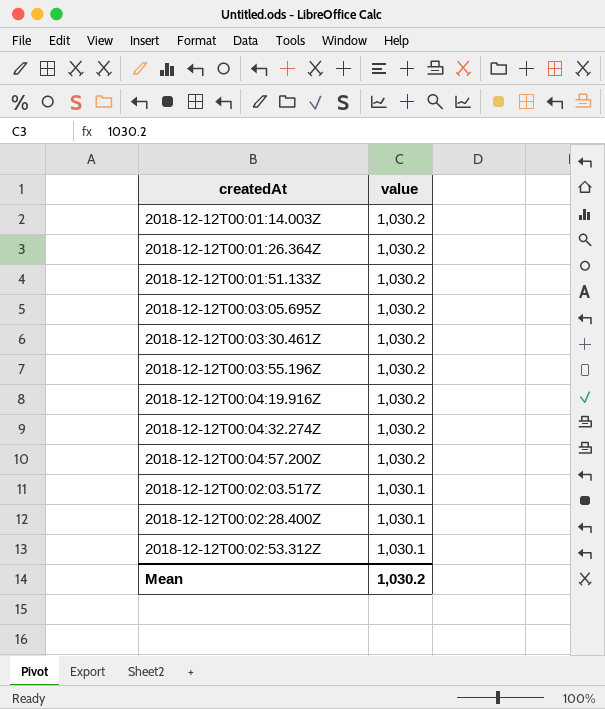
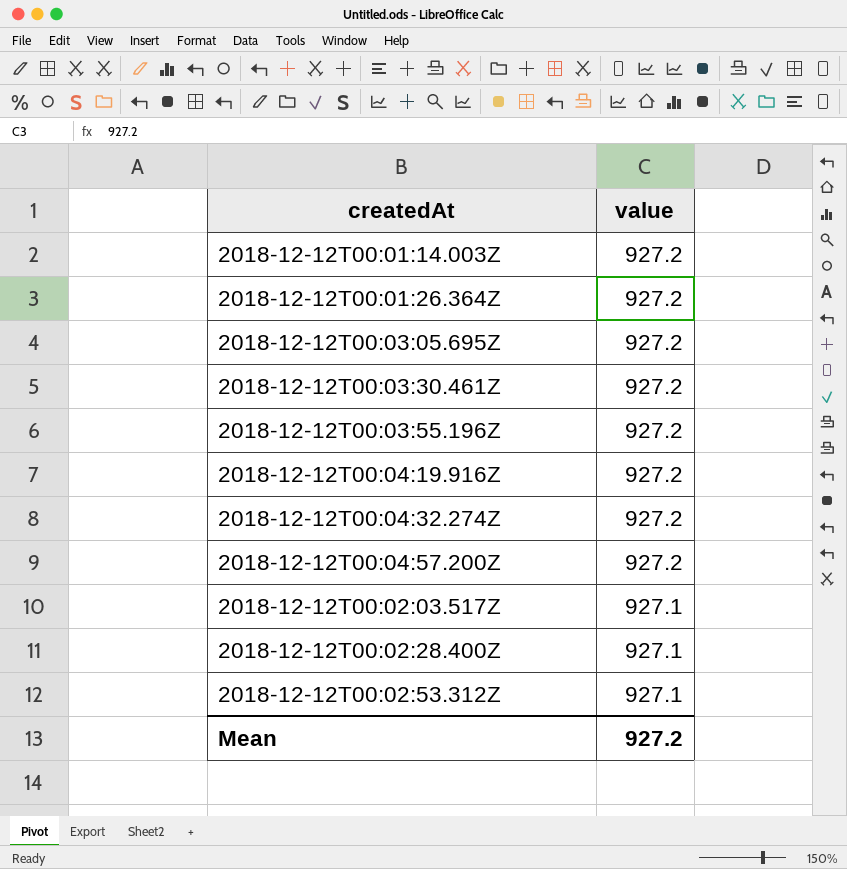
row 2018-12-12T00:01:51.133Z: 1,030.2 -> none
2018-12-12T00:01:14.003Z | value: 1,030.2 -> 927.2
2018-12-12T00:01:26.364Z | value: 1,030.2 -> 927.2
2018-12-12T00:03:05.695Z | value: 1,030.2 -> 927.2
2018-12-12T00:03:30.461Z | value: 1,030.2 -> 927.2
2018-12-12T00:03:55.196Z | value: 1,030.2 -> 927.2
2018-12-12T00:04:19.916Z | value: 1,030.2 -> 927.2
2018-12-12T00:04:32.274Z | value: 1,030.2 -> 927.2
2018-12-12T00:04:57.200Z | value: 1,030.2 -> 927.2
2018-12-12T00:02:03.517Z | value: 1,030.1 -> 927.1
2018-12-12T00:02:28.400Z | value: 1,030.1 -> 927.1
2018-12-12T00:02:53.312Z | value: 1,030.1 -> 927.1
Mean | value: 1,030.2 -> 927.2

